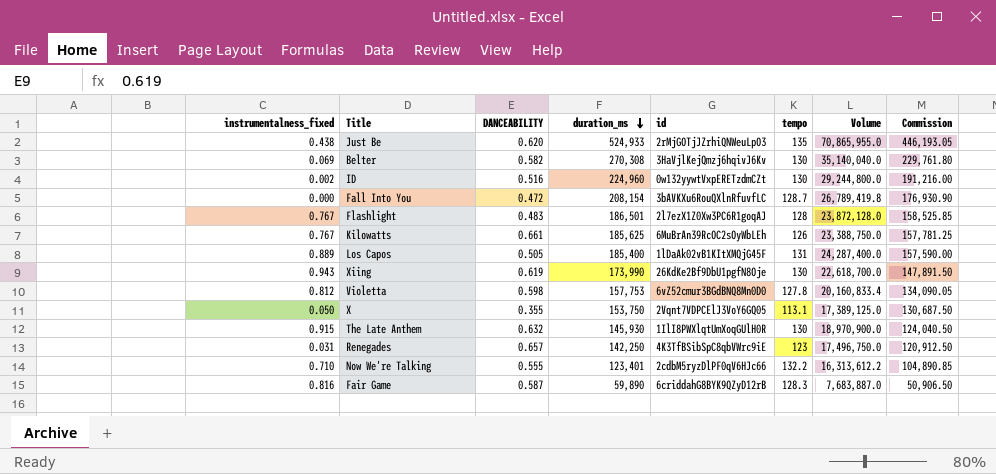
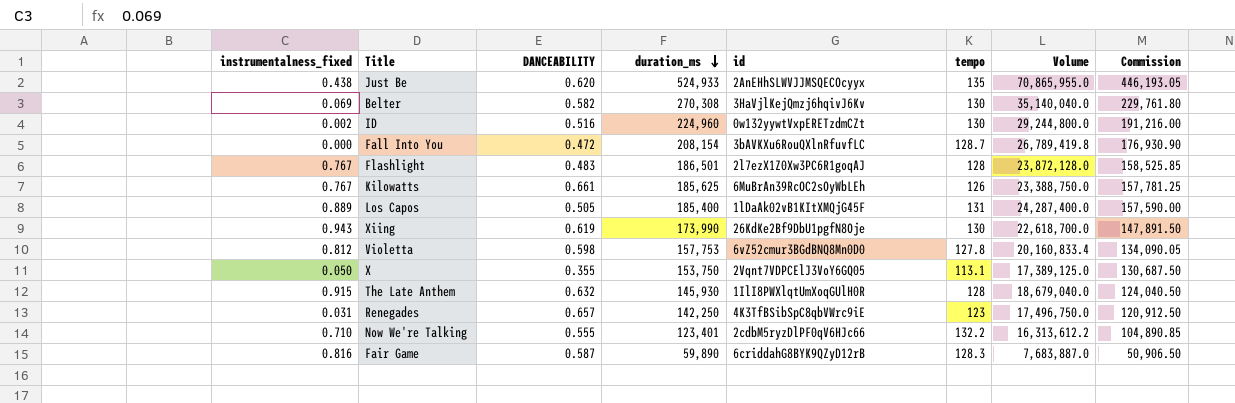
Just Be | id: 2rMjGOTjJZrhiQNWeuLpO3 -> 2AnEHhSLWVJJMSQECOcyyx
The Late Anthem | tempo: 130 -> 128
The Late Anthem | Volume: 18,970,900.0 -> 18,679,040.0

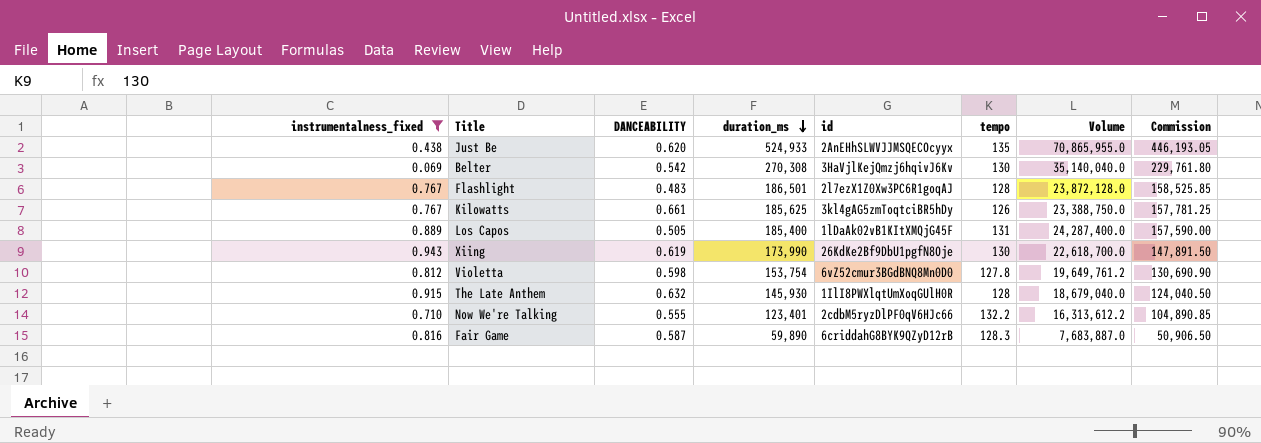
filter: none -> instrumentalness_fixed >= 0.069
Belter | DANCEABILITY: 0.582 -> 0.542
Kilowatts | id: 6MuBrAn39RcOC2sOyWbLEh -> 3kl4gAG5zmToqtciBR5hDy
Violetta | duration_ms: 157,753 -> 153,754
Violetta | Volume: 20,160,833.4 -> 19,649,761.2
Violetta | Commission: 134,090.05 -> 130,690.90

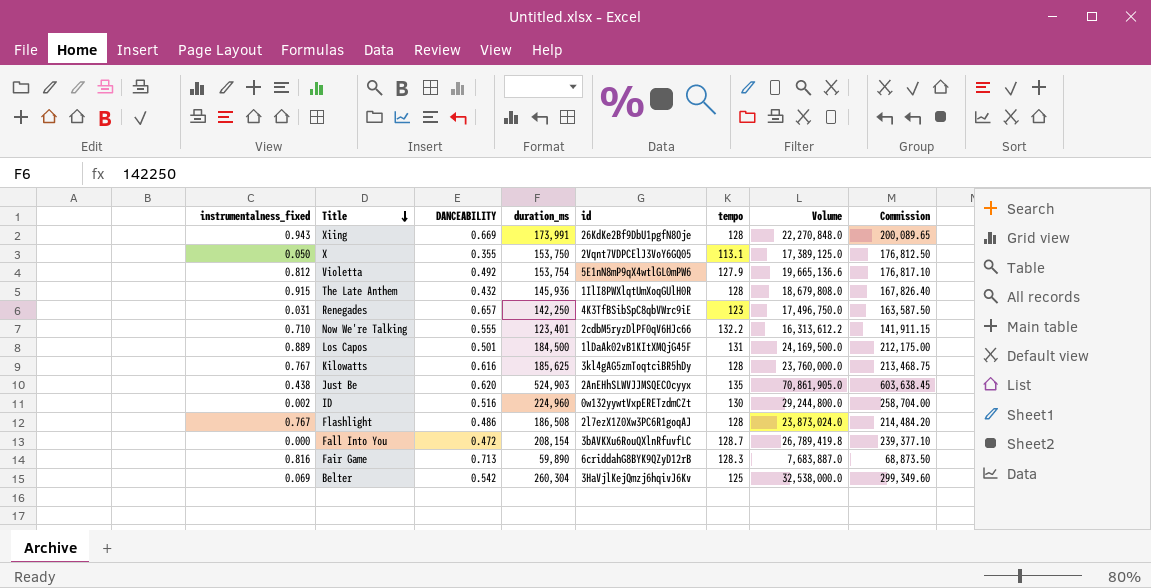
filter: instrumentalness_fixed >= 0.069 -> none
row order: duration_ms descending -> Title descending
column Commission | formula: [duration_ms] * 0.85 -> [duration_ms] * 1.15
Xiing | DANCEABILITY: 0.619 -> 0.669
Xiing | duration_ms: 173,990 -> 173,991
Xiing | tempo: 130 -> 128
Xiing | Volume: 22,618,700.0 -> 22,270,848.0
Violetta | DANCEABILITY: 0.598 -> 0.492
Violetta | id: 6vZ52cmur3BGdBNQ8Mn0D0 -> 5E1nN8mP9qX4wtlGL0mPW6
Violetta | tempo: 127.8 -> 127.9
Violetta | Volume: 19,649,761.2 -> 19,665,136.6
The Late Anthem | DANCEABILITY: 0.632 -> 0.432
The Late Anthem | duration_ms: 145,930 -> 145,936
The Late Anthem | Volume: 18,679,040.0 -> 18,679,808.0
Los Capos | DANCEABILITY: 0.505 -> 0.501
Los Capos | duration_ms: 185,400 -> 184,500
Los Capos | Volume: 24,287,400.0 -> 24,169,500.0
Kilowatts | DANCEABILITY: 0.661 -> 0.616
Kilowatts | tempo: 126 -> 128
Kilowatts | Volume: 23,388,750.0 -> 23,760,000.0
Just Be | duration_ms: 524,933 -> 524,903
Just Be | Volume: 70,865,955.0 -> 70,861,905.0
Flashlight | DANCEABILITY: 0.483 -> 0.486
Flashlight | duration_ms: 186,501 -> 186,508
Flashlight | Volume: 23,872,128.0 -> 23,873,024.0
Fair Game | DANCEABILITY: 0.587 -> 0.713
Belter | duration_ms: 270,308 -> 260,304
Belter | tempo: 130 -> 125
Belter | Volume: 35,140,040.0 -> 32,538,000.0

